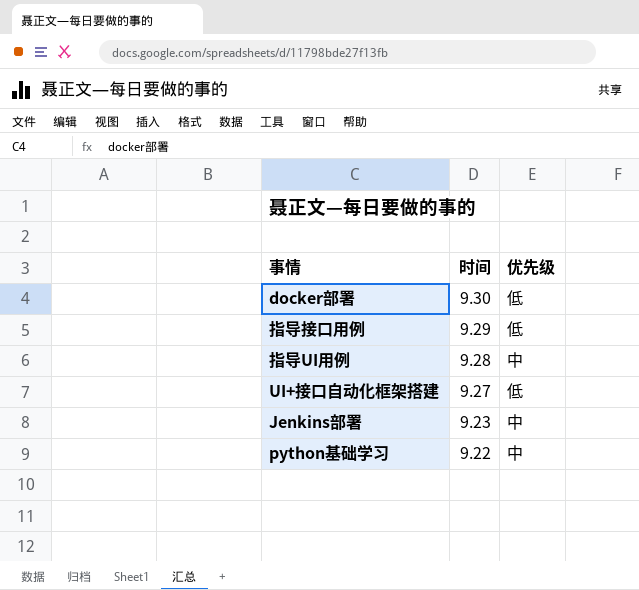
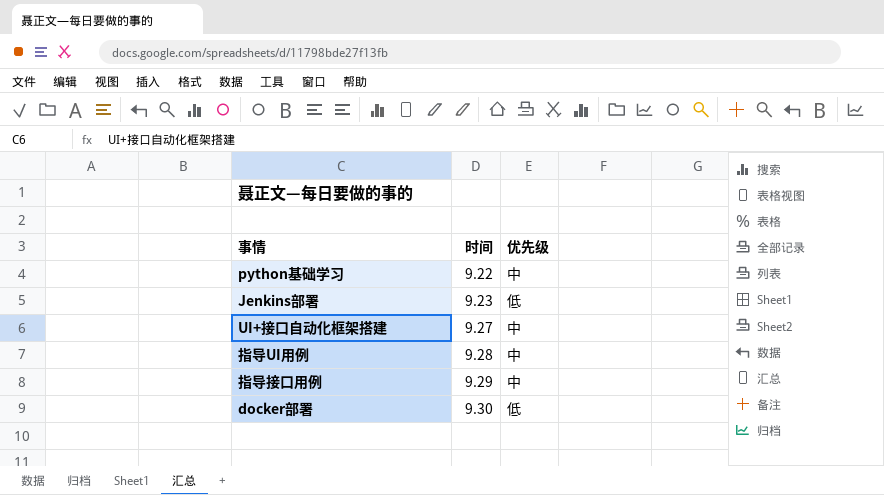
row order: 时间 descending -> 时间 ascending
Jenkins部署 | 优先级: 中 -> 低
UI+接口自动化框架搭建 | 优先级: 低 -> 中
指导接口用例 | 优先级: 低 -> 中

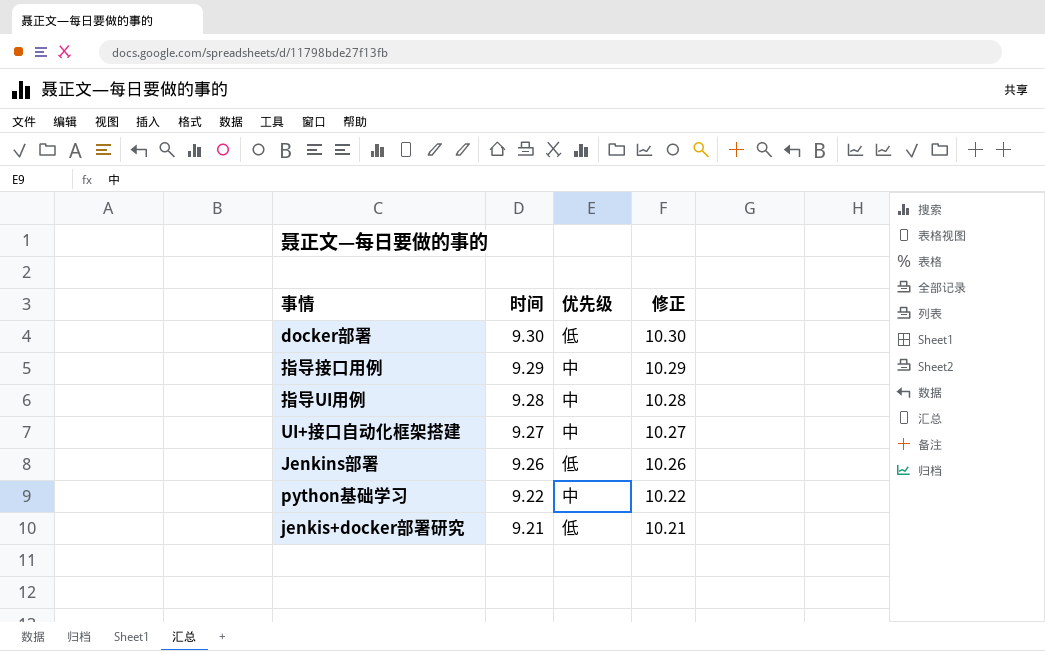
row order: 时间 ascending -> 时间 descending
column 修正 | formula: none -> [时间] + 1
Jenkins部署 | 时间: 9.23 -> 9.26
row jenkis+docker部署研究: none -> 9.21 | 低 | 10.21

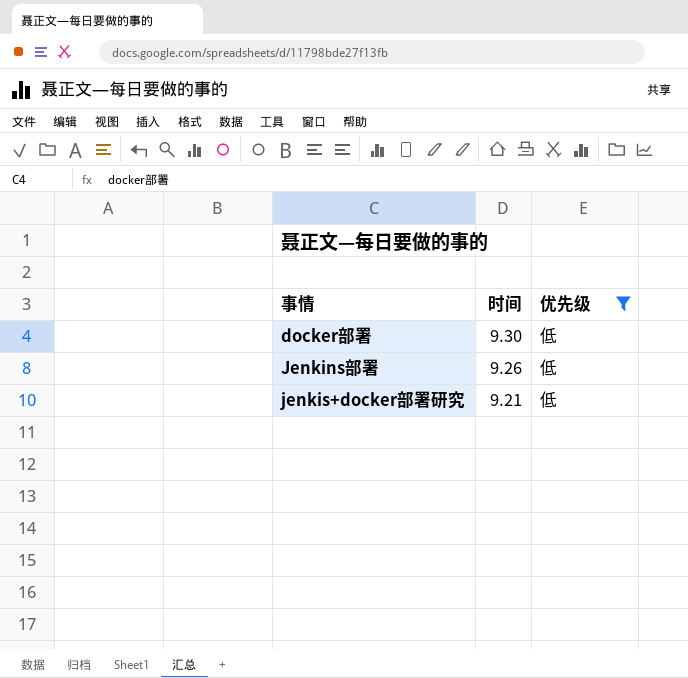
filter: none -> 优先级 = 低
column 修正 | formula: [时间] + 1 -> none

